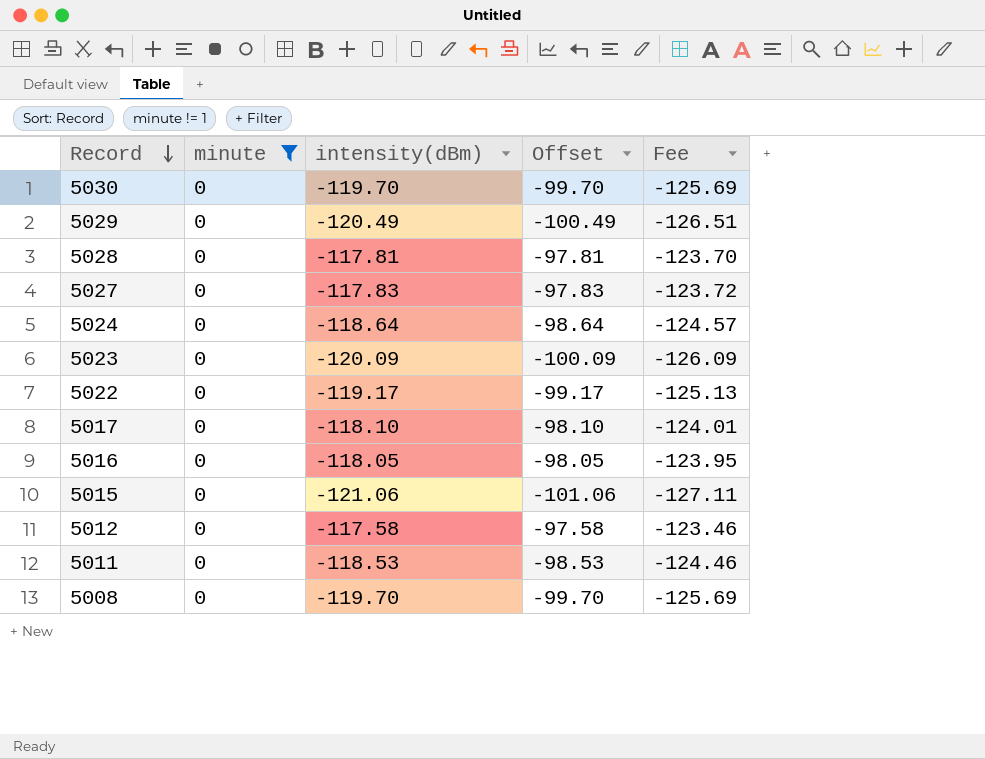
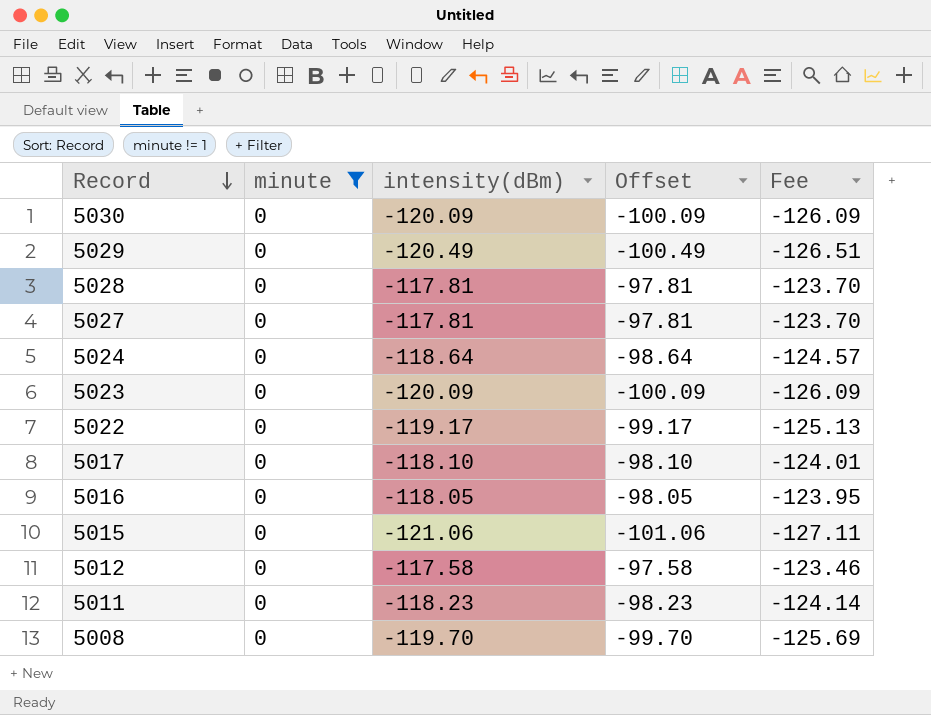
5030 | intensity(dBm): -119.70 -> -120.09
5030 | Offset: -99.70 -> -100.09
5030 | Fee: -125.69 -> -126.09
5027 | intensity(dBm): -117.83 -> -117.81
5027 | Offset: -97.83 -> -97.81
5027 | Fee: -123.72 -> -123.70
5011 | intensity(dBm): -118.53 -> -118.23
5011 | Offset: -98.53 -> -98.23
5011 | Fee: -124.46 -> -124.14

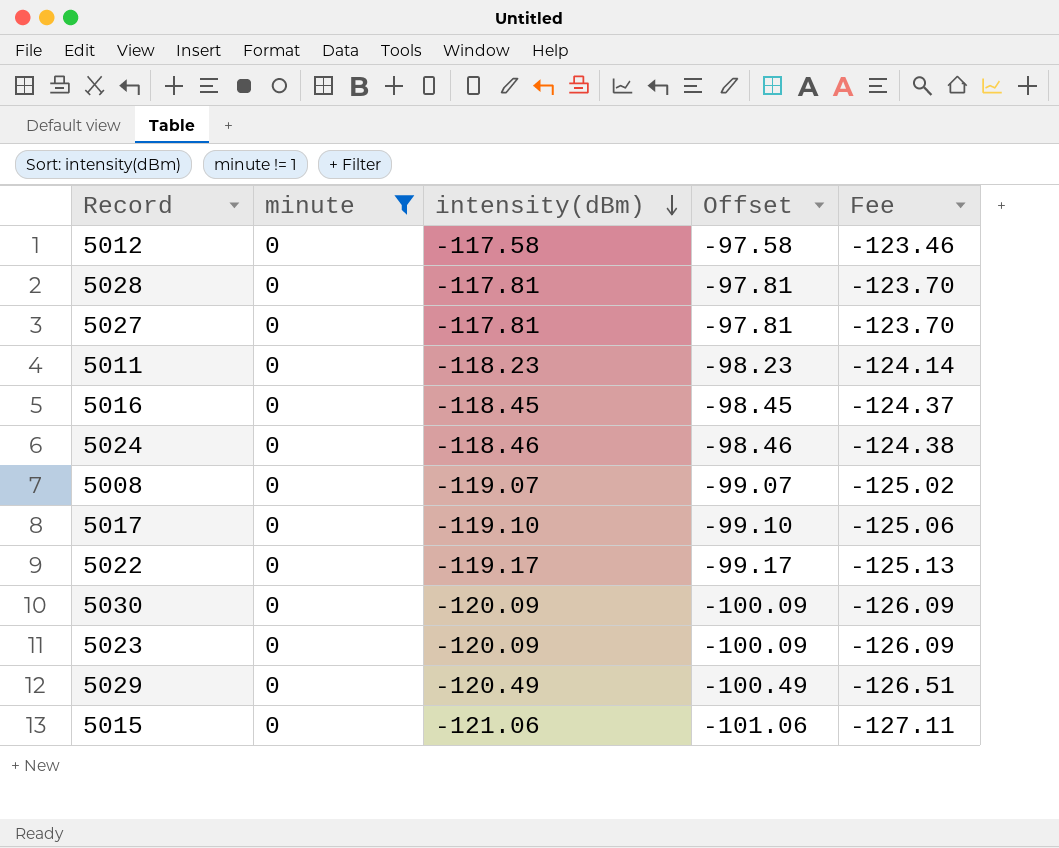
row order: Record descending -> intensity(dBm) descending
5016 | intensity(dBm): -118.05 -> -118.45
5016 | Offset: -98.05 -> -98.45
5016 | Fee: -123.95 -> -124.37
5024 | intensity(dBm): -118.64 -> -118.46
5024 | Offset: -98.64 -> -98.46
5024 | Fee: -124.57 -> -124.38
5008 | intensity(dBm): -119.70 -> -119.07
5008 | Offset: -99.70 -> -99.07
5008 | Fee: -125.69 -> -125.02
5017 | intensity(dBm): -118.10 -> -119.10
5017 | Offset: -98.10 -> -99.10
5017 | Fee: -124.01 -> -125.06

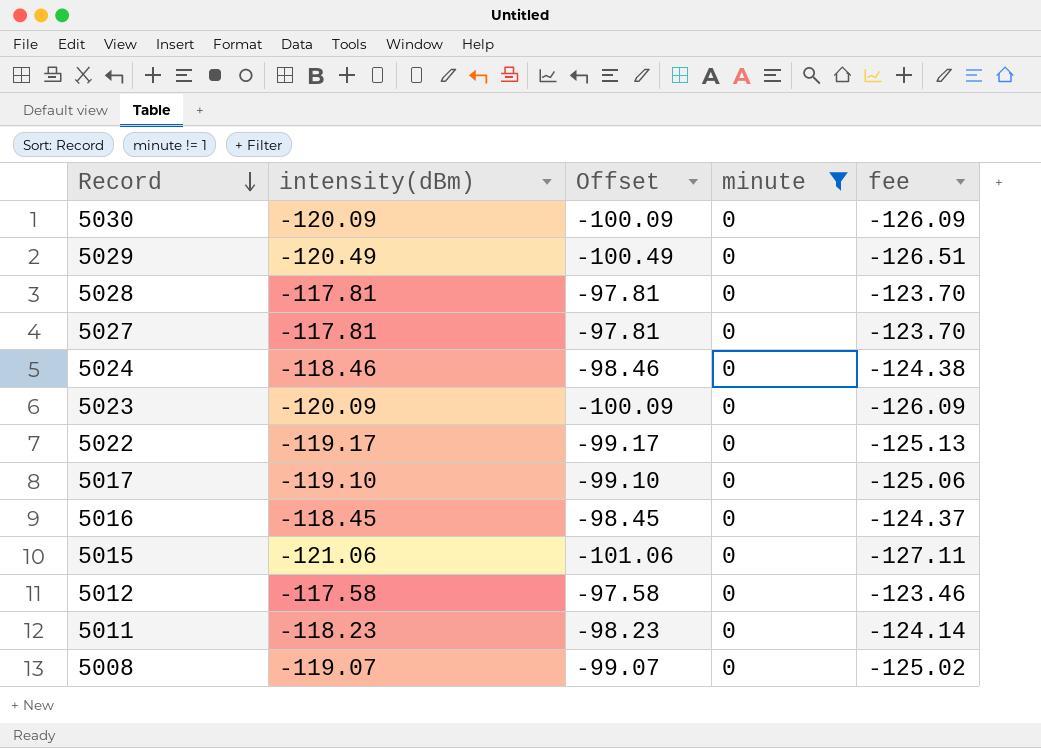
row order: intensity(dBm) descending -> Record descending
column minute | position: 2 -> 4
column name: Fee -> fee

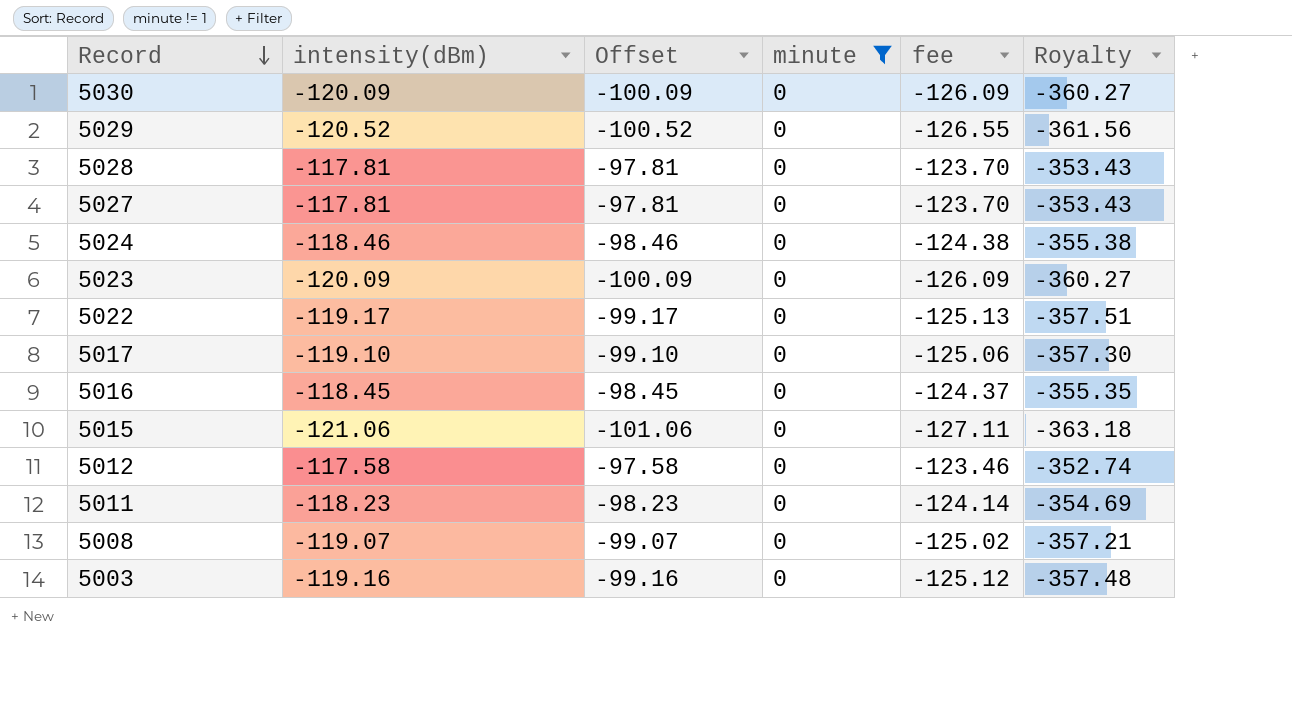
column Royalty | formula: none -> [intensity(dBm)] * 3
5029 | intensity(dBm): -120.49 -> -120.52
5029 | Offset: -100.49 -> -100.52
5029 | fee: -126.51 -> -126.55
row 5003: none -> -119.16 | -99.16 | 0 | -125.12 | -357.48

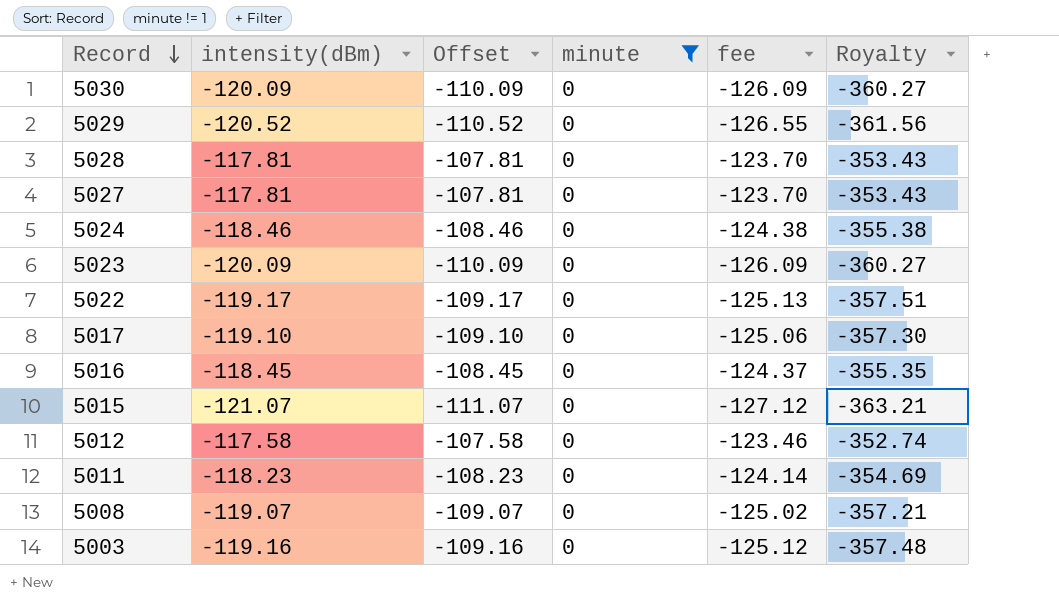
column Offset | formula: [intensity(dBm)] + 20 -> [intensity(dBm)] + 10
5015 | intensity(dBm): -121.06 -> -121.07
5015 | fee: -127.11 -> -127.12
5015 | Royalty: -363.18 -> -363.21

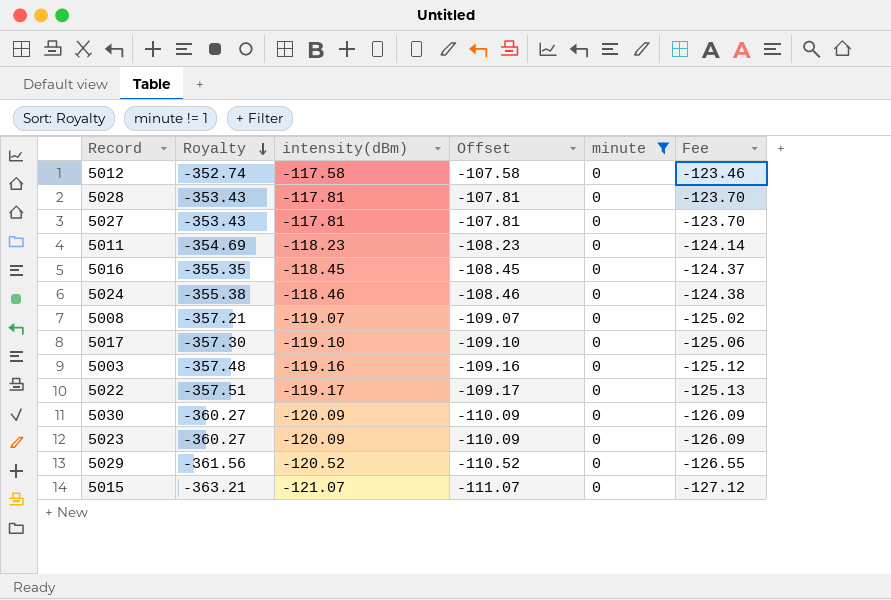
row order: Record descending -> Royalty descending
column Royalty | position: 6 -> 2
column name: fee -> Fee

